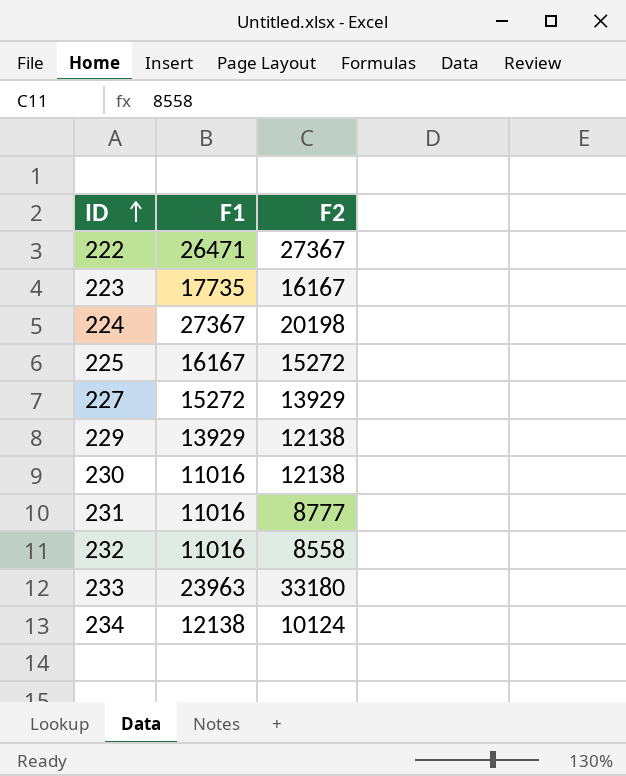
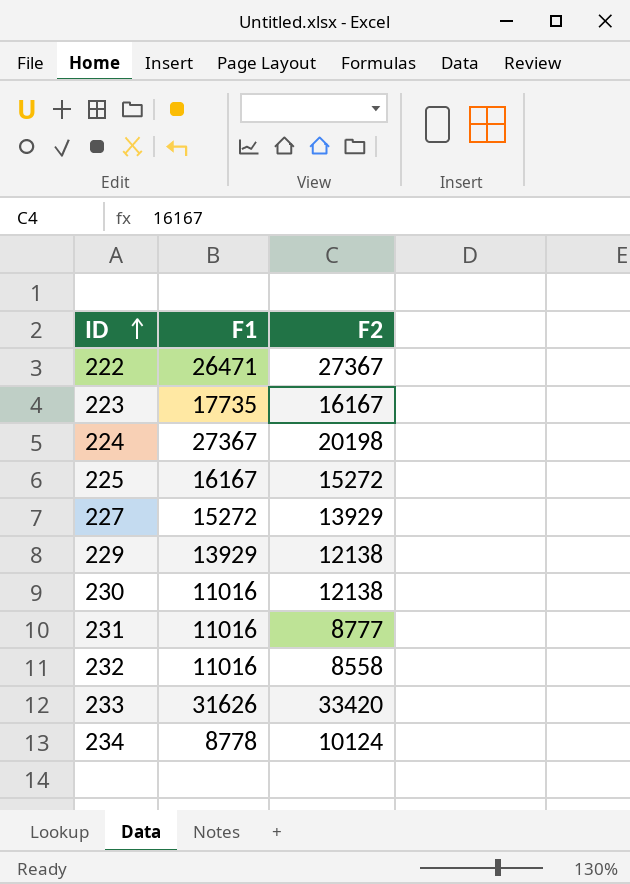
233 | F1: 23963 -> 31626
233 | F2: 33180 -> 33420
234 | F1: 12138 -> 8778

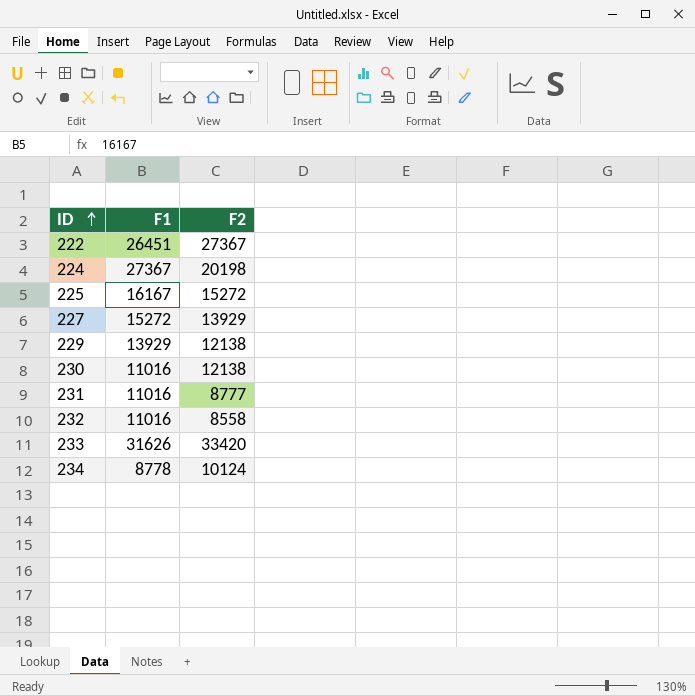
row 223: 17735 | 16167 -> none
222 | F1: 26471 -> 26451

